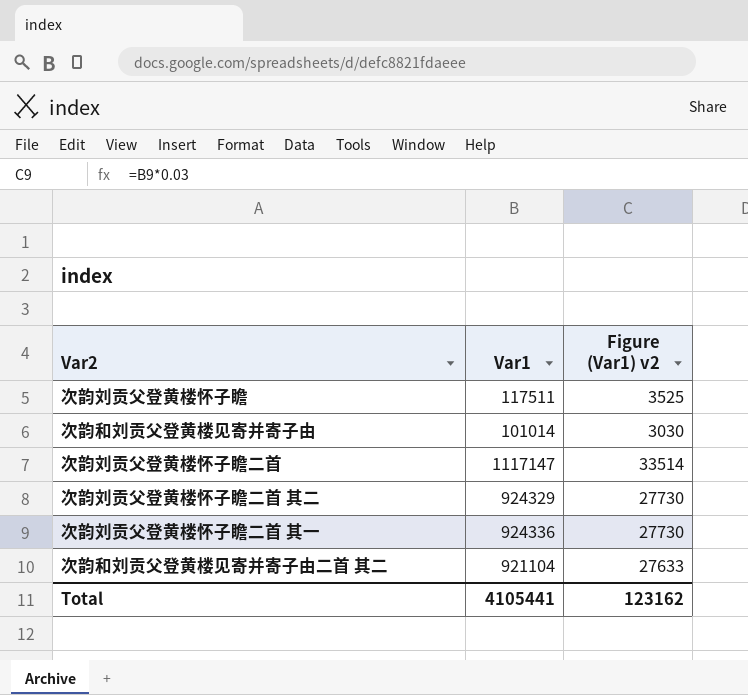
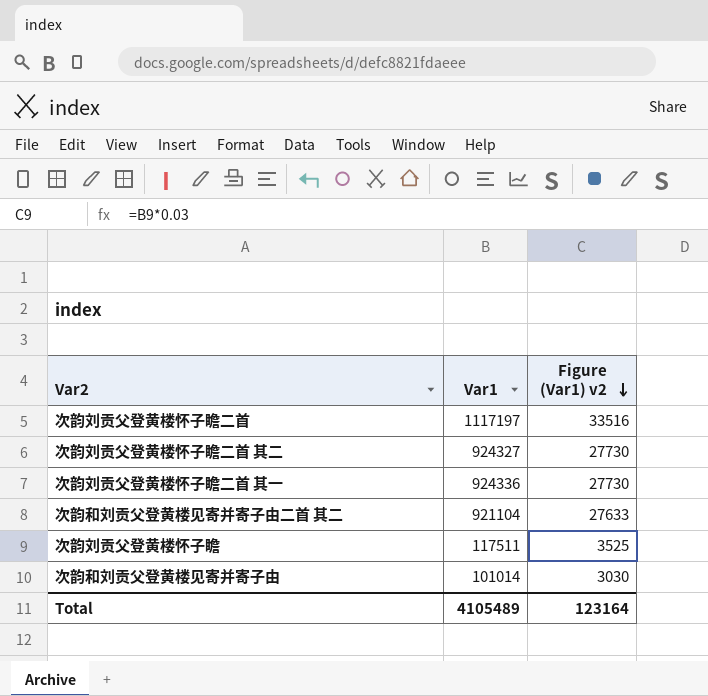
row order: none -> Figure (Var1) v2 descending
次韵刘贡父登黄楼怀子瞻二首 | Var1: 1117147 -> 1117197
次韵刘贡父登黄楼怀子瞻二首 | Figure (Var1) v2: 33514 -> 33516
次韵刘贡父登黄楼怀子瞻二首 其二 | Var1: 924329 -> 924327
Total | Var1: 4105441 -> 4105489
Total | Figure (Var1) v2: 123162 -> 123164

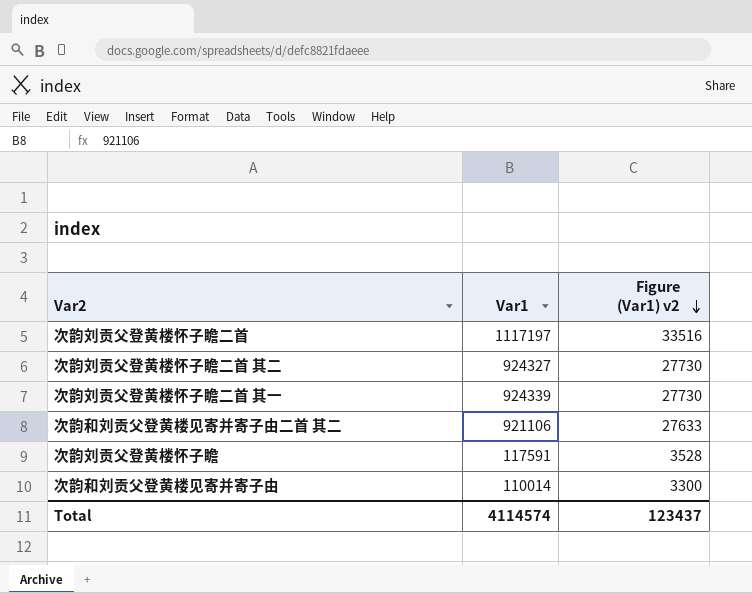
次韵刘贡父登黄楼怀子瞻二首 其一 | Var1: 924336 -> 924339
次韵和刘贡父登黄楼见寄并寄子由二首 其二 | Var1: 921104 -> 921106
次韵刘贡父登黄楼怀子瞻 | Var1: 117511 -> 117591
次韵刘贡父登黄楼怀子瞻 | Figure (Var1) v2: 3525 -> 3528
次韵和刘贡父登黄楼见寄并寄子由 | Var1: 101014 -> 110014
次韵和刘贡父登黄楼见寄并寄子由 | Figure (Var1) v2: 3030 -> 3300
Total | Var1: 4105489 -> 4114574
Total | Figure (Var1) v2: 123164 -> 123437

